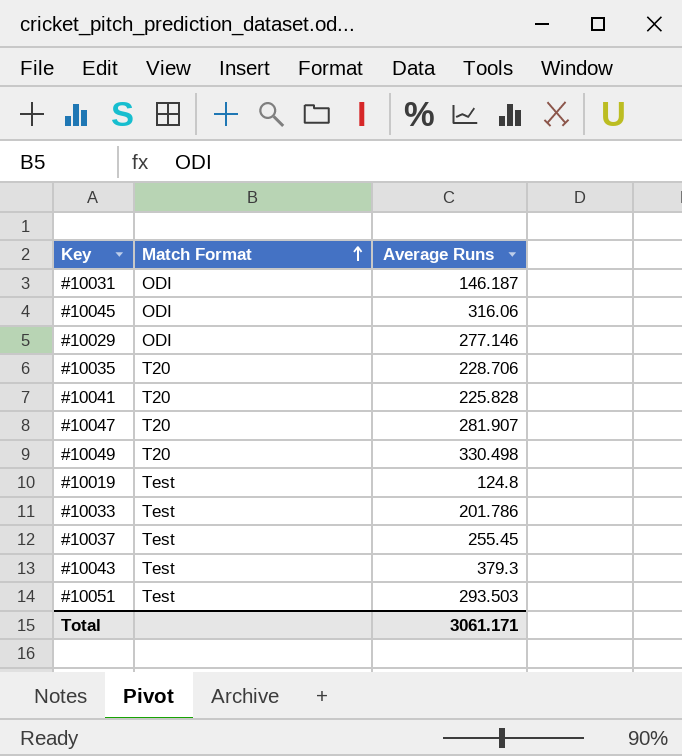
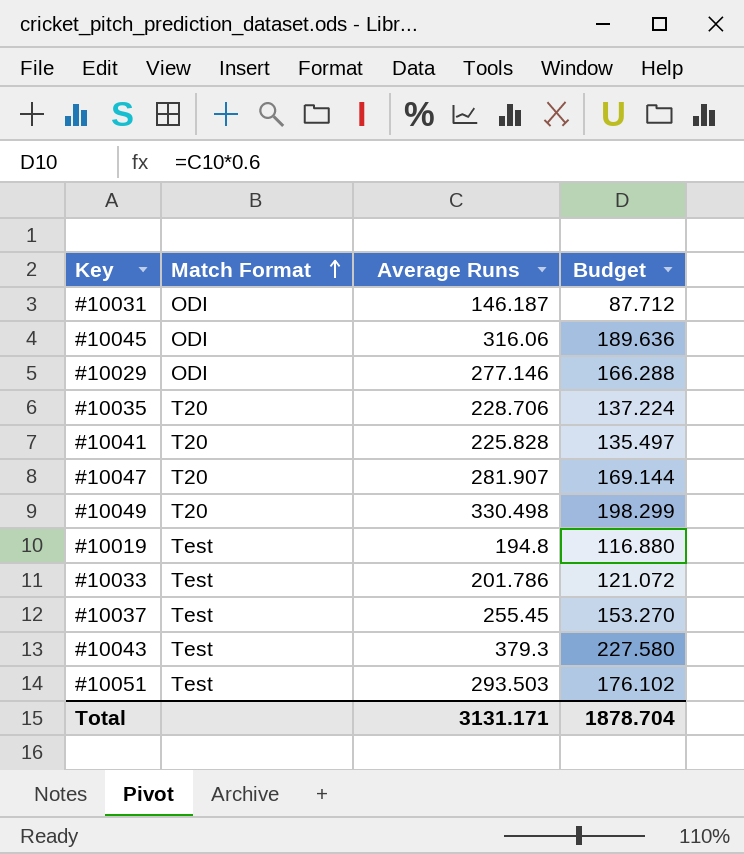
column Budget | formula: none -> [Average Runs] * 0.6
#10019 | Average Runs: 124.8 -> 194.8
Total | Average Runs: 3061.171 -> 3131.171

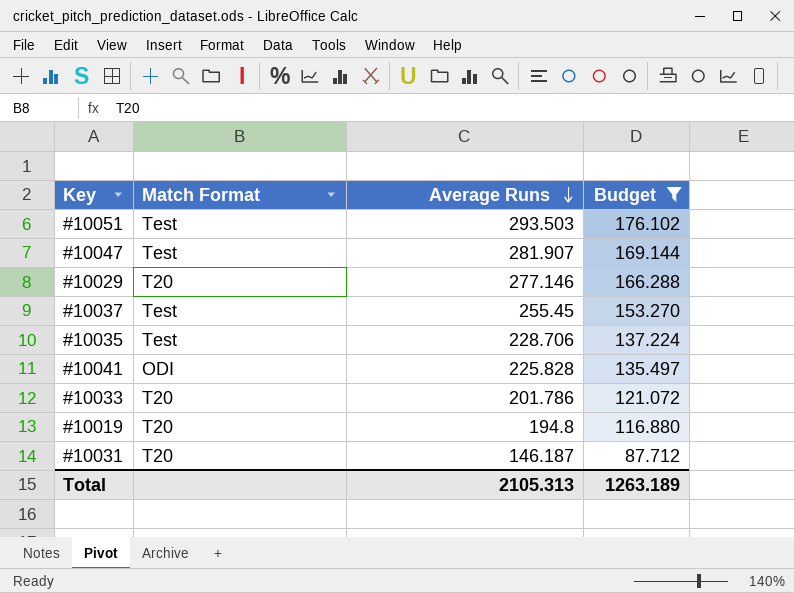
filter: none -> Budget <= 176.102
row order: Match Format ascending -> Average Runs descending
#10047 | Match Format: T20 -> Test
#10029 | Match Format: ODI -> T20
#10035 | Match Format: T20 -> Test
#10041 | Match Format: T20 -> ODI
#10033 | Match Format: Test -> T20
#10019 | Match Format: Test -> T20
#10031 | Match Format: ODI -> T20
Total | Average Runs: 3131.171 -> 2105.313
Total | Budget: 1878.704 -> 1263.189

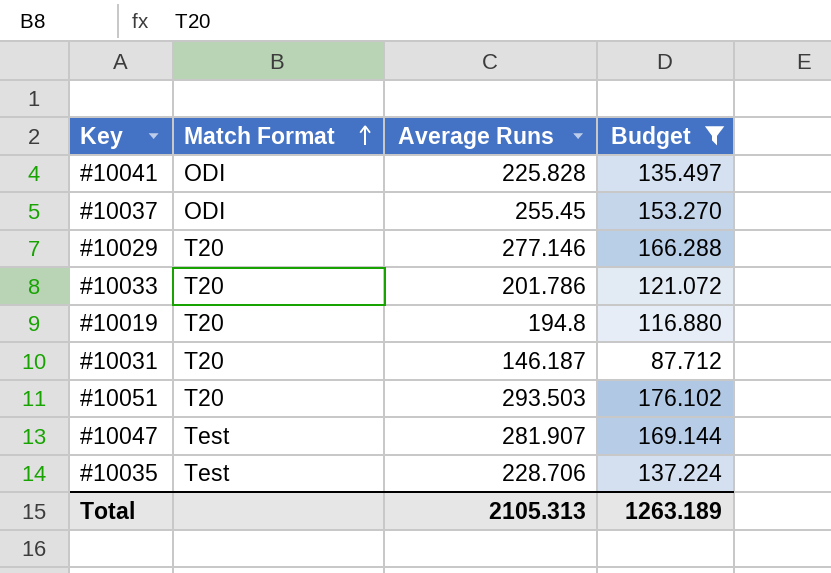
row order: Average Runs descending -> Match Format ascending
#10037 | Match Format: Test -> ODI
#10051 | Match Format: Test -> T20

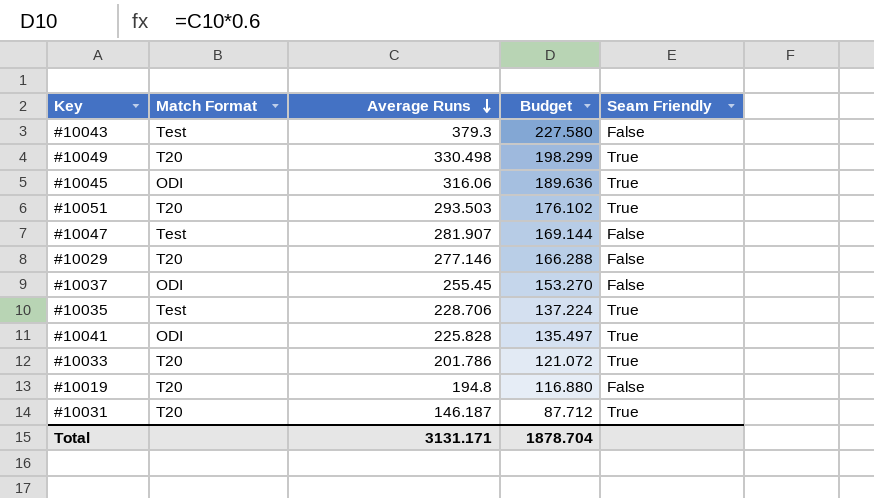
filter: Budget <= 176.102 -> none
row order: Match Format ascending -> Average Runs descending
column Seam Friendly | position: none -> 5
Total | Average Runs: 2105.313 -> 3131.171
Total | Budget: 1263.189 -> 1878.704

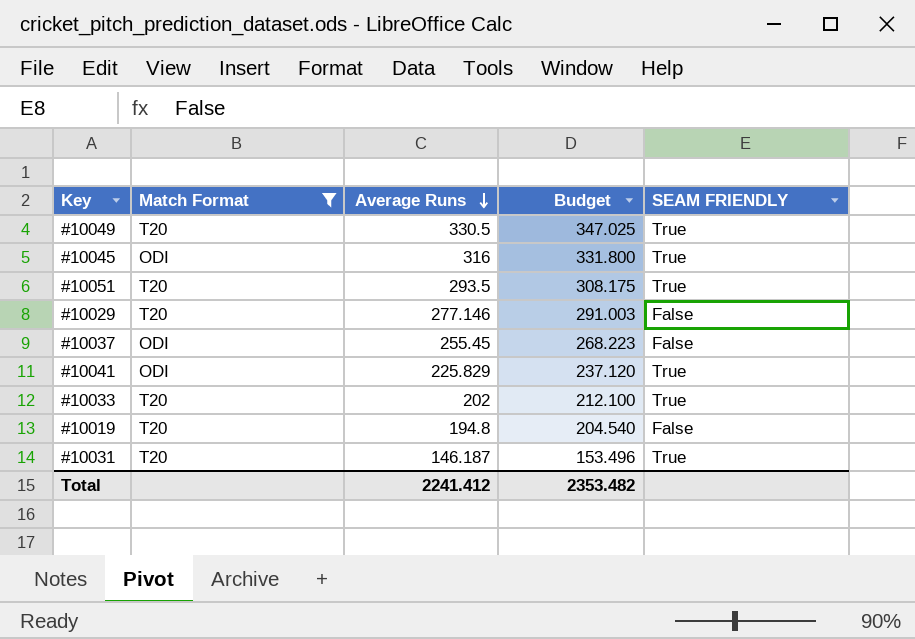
filter: none -> Match Format != Test
column Budget | formula: [Average Runs] * 0.6 -> [Average Runs] * 1.05
column name: Seam Friendly -> SEAM FRIENDLY
#10049 | Average Runs: 330.498 -> 330.5
#10045 | Average Runs: 316.06 -> 316
#10051 | Average Runs: 293.503 -> 293.5
#10041 | Average Runs: 225.828 -> 225.829
#10033 | Average Runs: 201.786 -> 202
Total | Average Runs: 3131.171 -> 2241.412
Total | Budget: 1878.704 -> 2353.482

